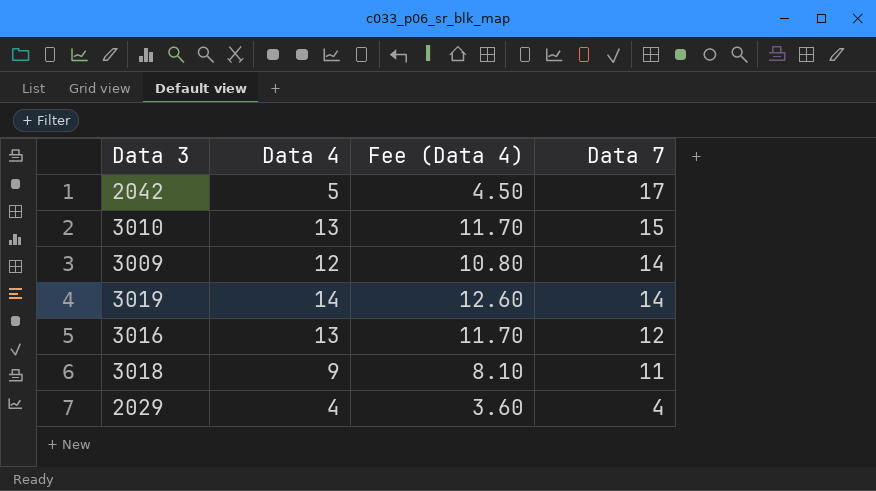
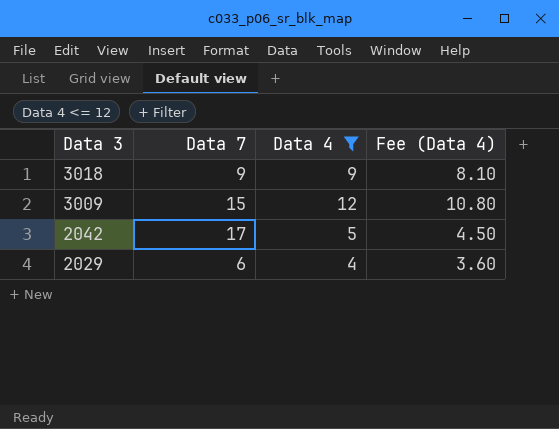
filter: none -> Data 4 <= 12
row order: Data 7 descending -> Data 3 descending
column Data 7 | position: 4 -> 2
3018 | Data 7: 11 -> 9
3009 | Data 7: 14 -> 15
2029 | Data 7: 4 -> 6

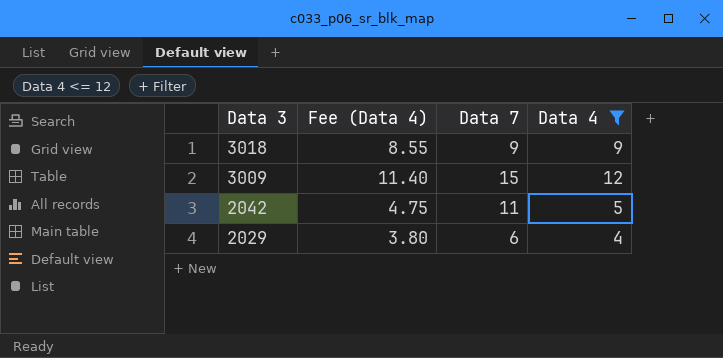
column Fee (Data 4) | formula: [Data 4] * 0.9 -> [Data 4] * 0.95
column Fee (Data 4) | position: 4 -> 2
2042 | Data 7: 17 -> 11

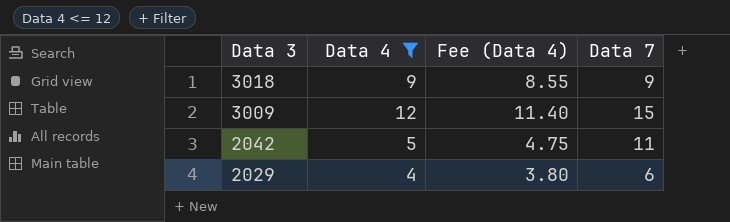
column Data 4 | position: 4 -> 2

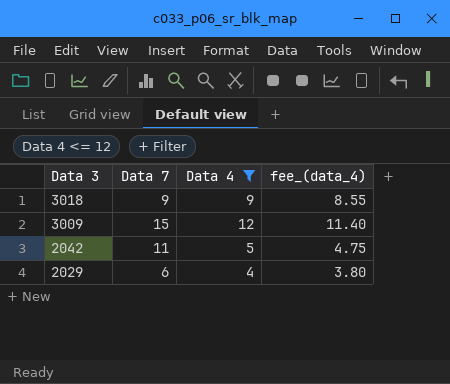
column Data 7 | position: 4 -> 2
column name: Fee (Data 4) -> fee_(data_4)

